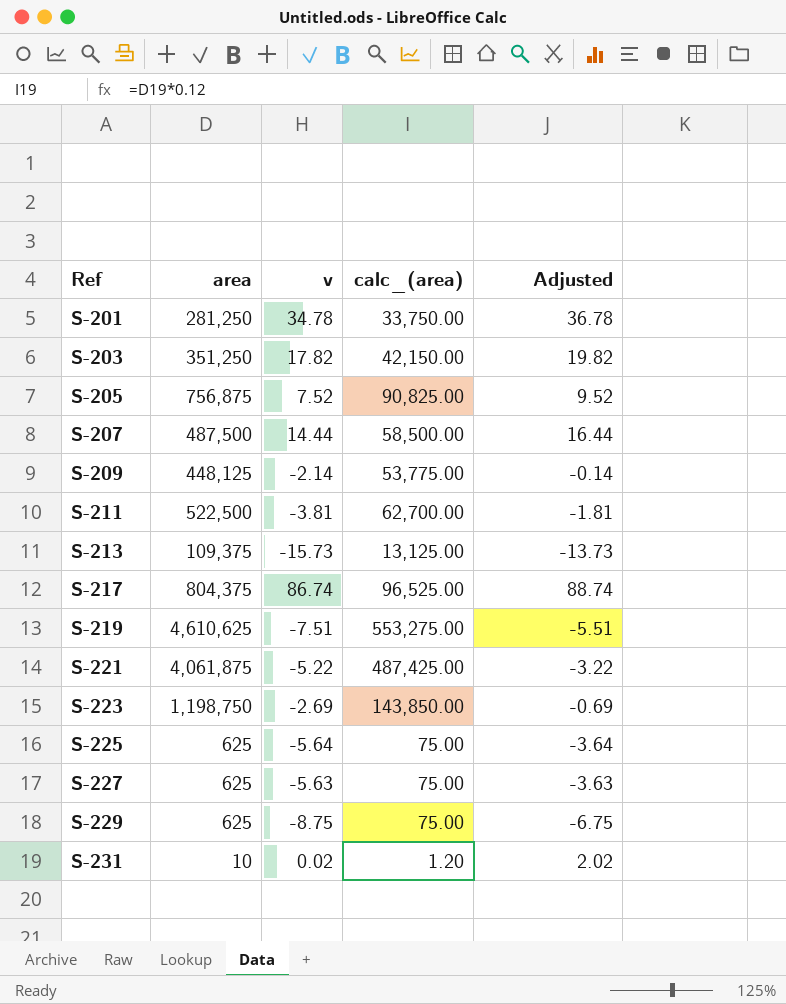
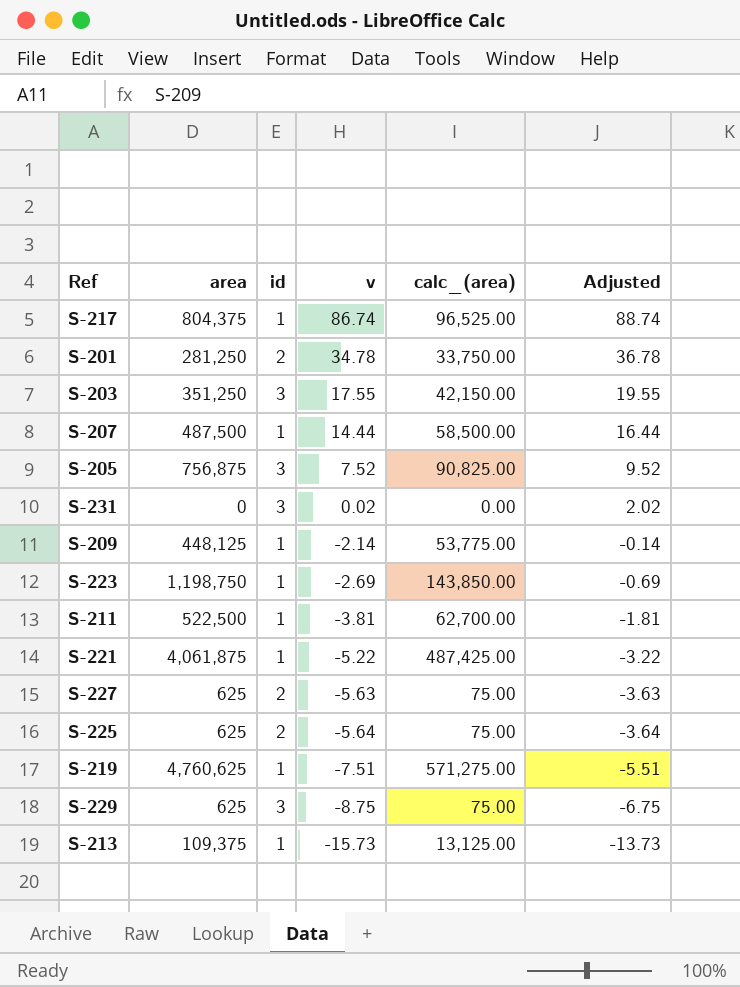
row order: Ref ascending -> v descending
column id | position: none -> 3
S-203 | v: 17.82 -> 17.55
S-203 | Adjusted: 19.82 -> 19.55
S-231 | area: 10 -> 0
S-231 | calc_(area): 1.20 -> 0.00
S-219 | area: 4,610,625 -> 4,760,625
S-219 | calc_(area): 553,275.00 -> 571,275.00

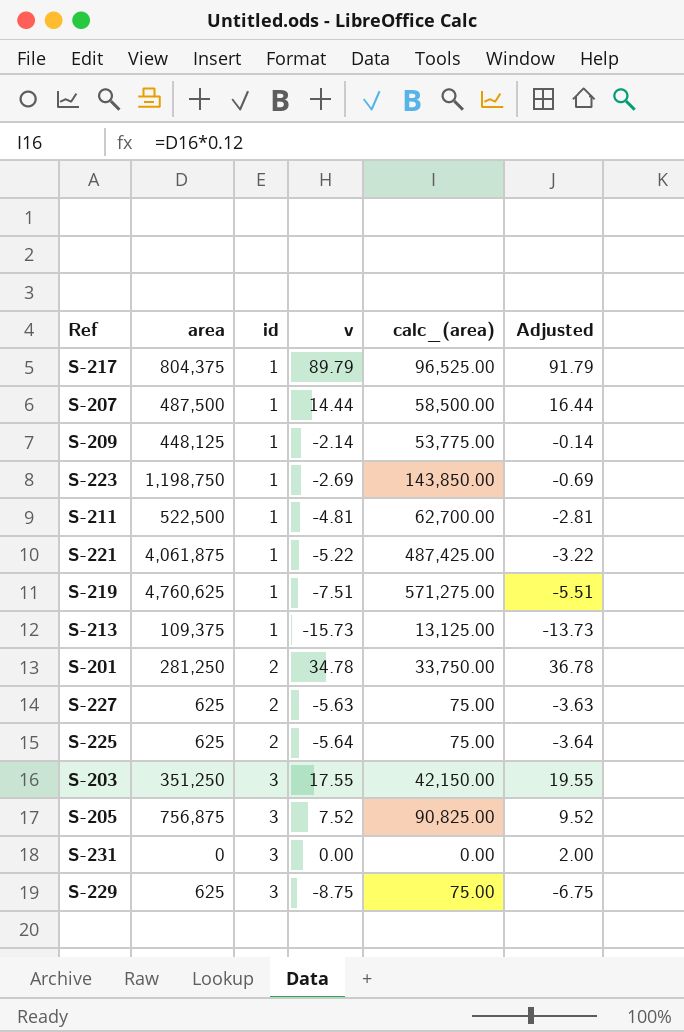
row order: v descending -> id ascending
S-217 | v: 86.74 -> 89.79
S-217 | Adjusted: 88.74 -> 91.79
S-211 | v: -3.81 -> -4.81
S-211 | Adjusted: -1.81 -> -2.81
S-231 | v: 0.02 -> 0.00
S-231 | Adjusted: 2.02 -> 2.00

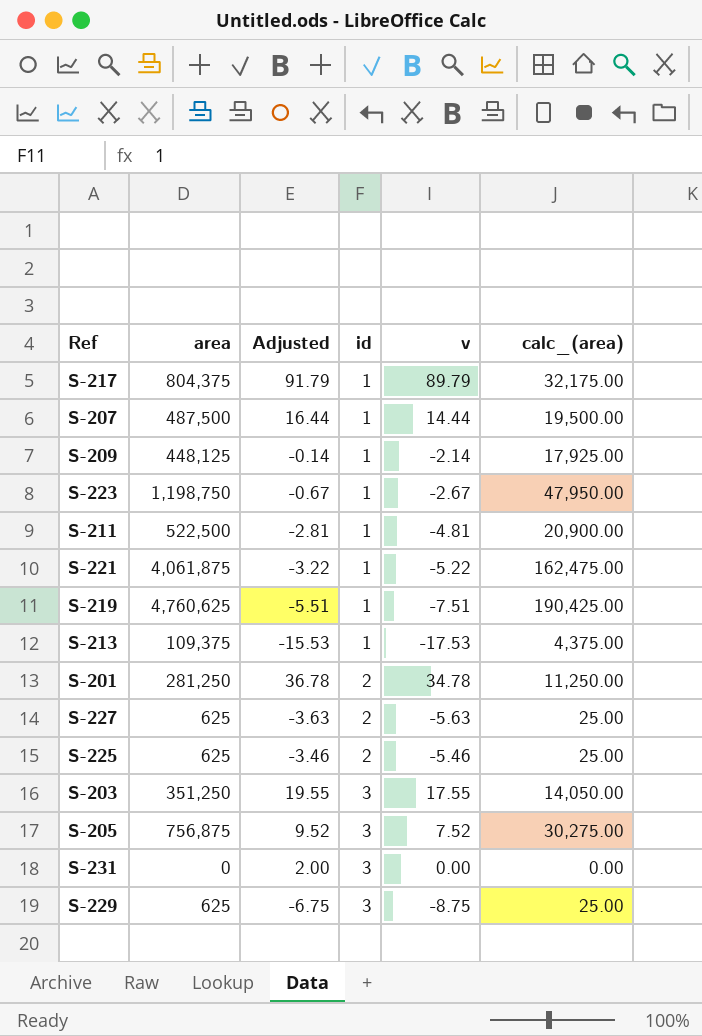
column Adjusted | position: 6 -> 3
column calc_(area) | formula: [area] * 0.12 -> [area] * 0.04
S-223 | Adjusted: -0.69 -> -0.67
S-223 | v: -2.69 -> -2.67
S-213 | Adjusted: -13.73 -> -15.53
S-213 | v: -15.73 -> -17.53
S-225 | Adjusted: -3.64 -> -3.46
S-225 | v: -5.64 -> -5.46

